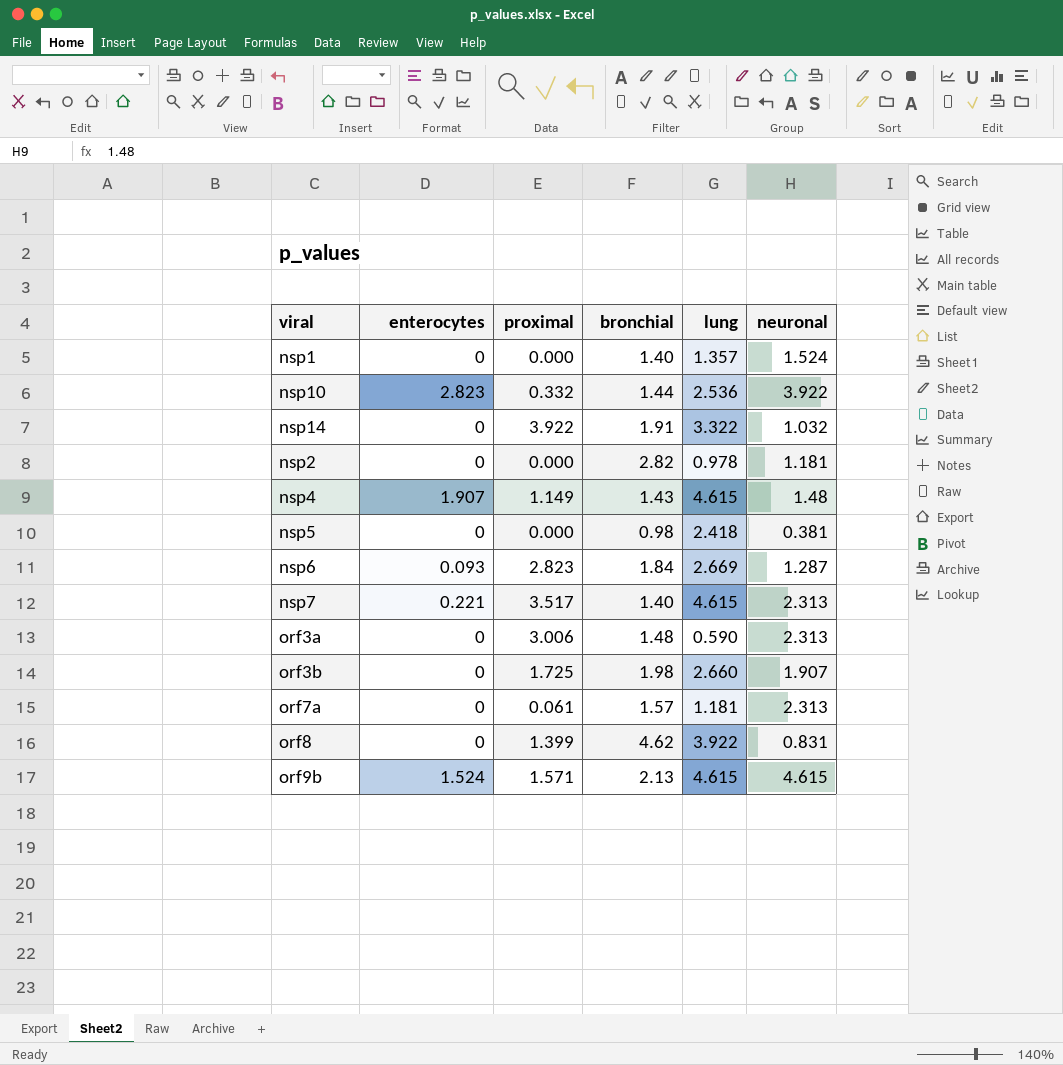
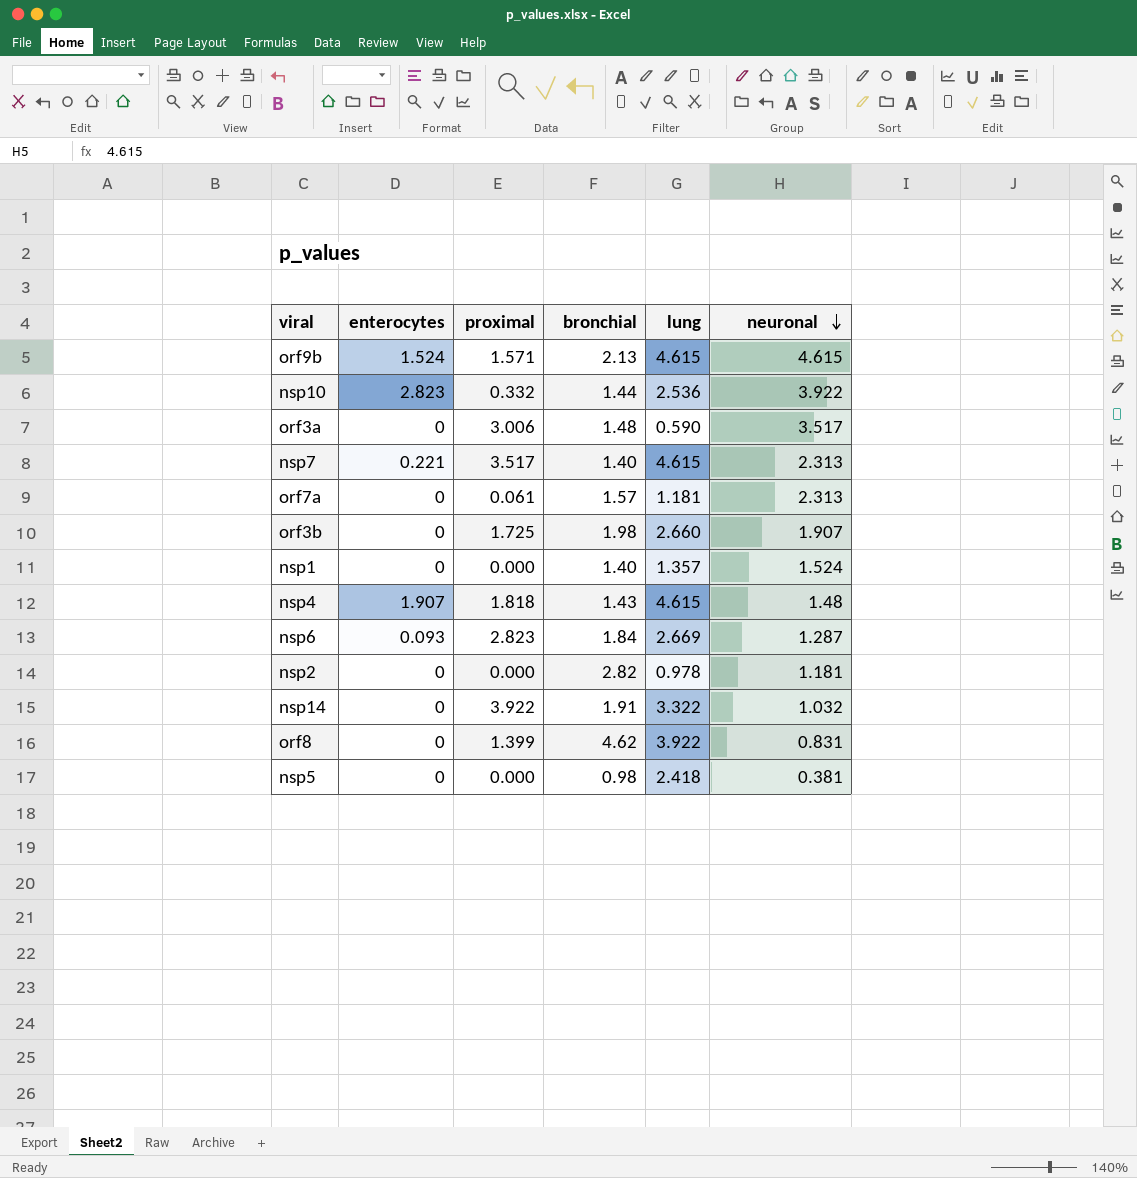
row order: none -> neuronal descending
orf3a | neuronal: 2.313 -> 3.517
nsp4 | proximal: 1.149 -> 1.818

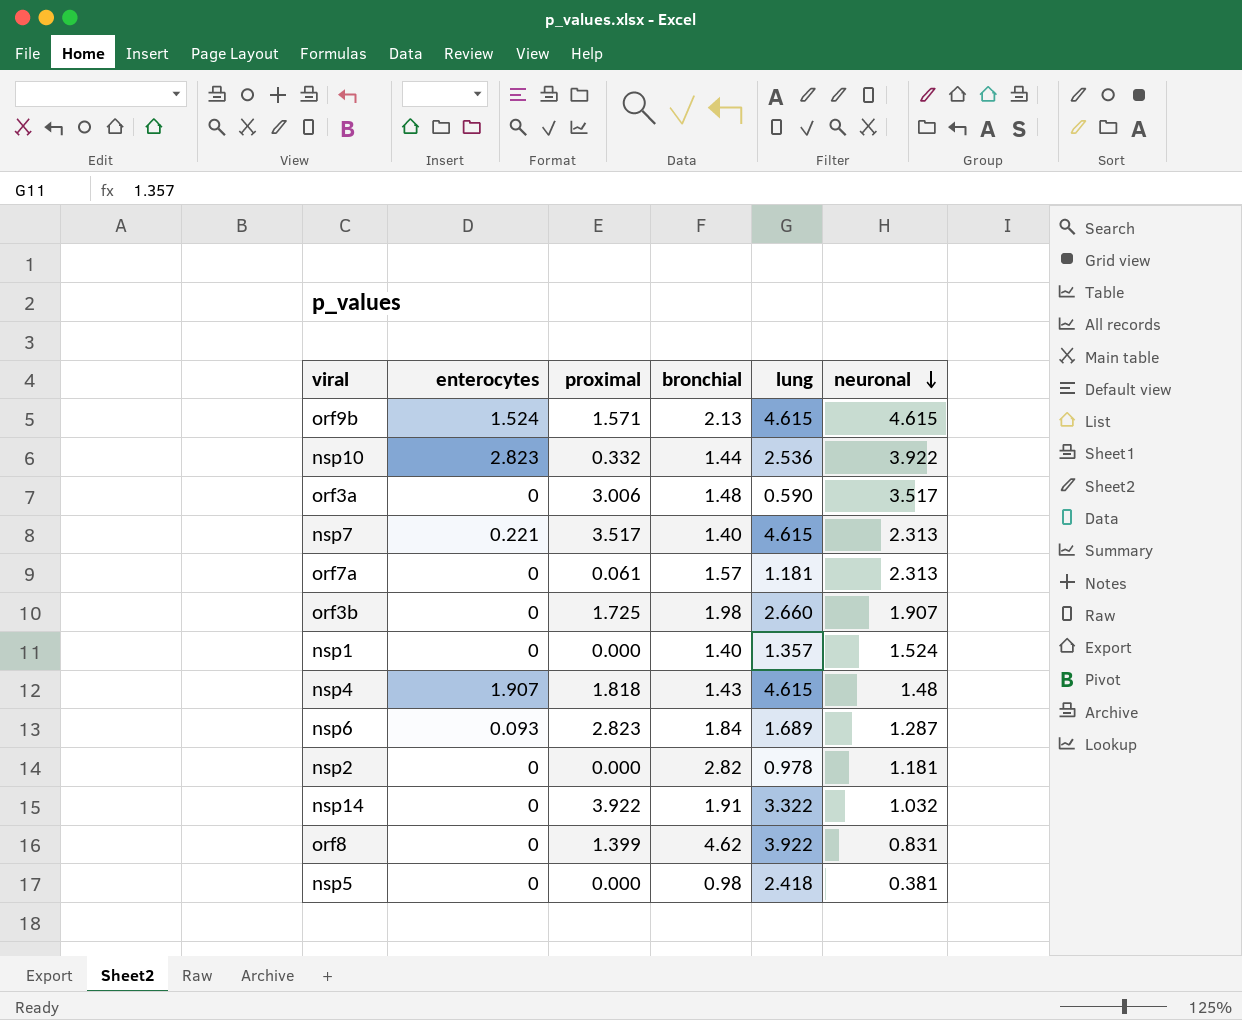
nsp6 | lung: 2.669 -> 1.689

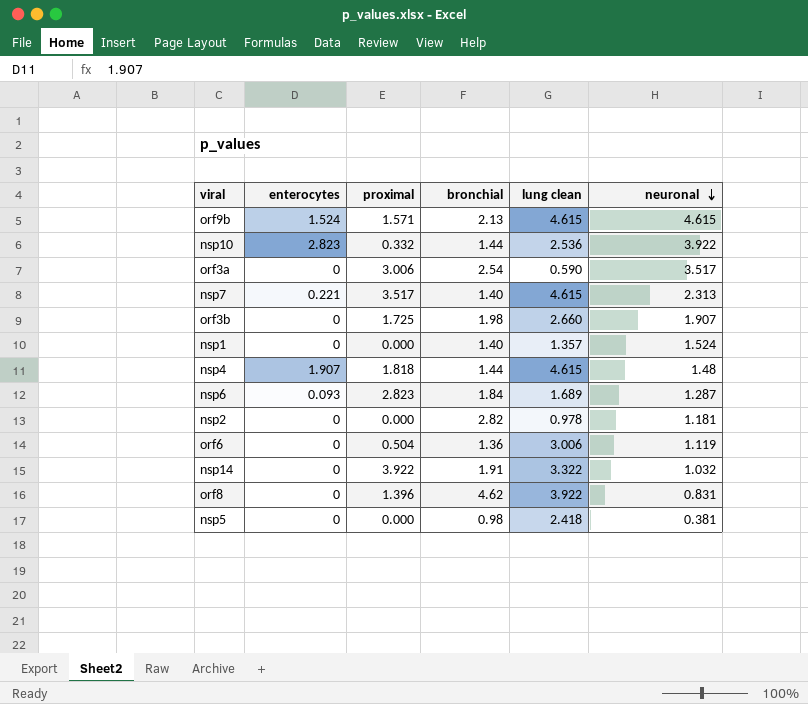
column name: lung -> lung clean
row orf7a: 0 | 0.061 | 1.57 | 1.181 | 2.313 -> none
orf3a | bronchial: 1.48 -> 2.54
nsp4 | bronchial: 1.43 -> 1.44
row orf6: none -> 0 | 0.504 | 1.36 | 3.006 | 1.119
orf8 | proximal: 1.399 -> 1.396

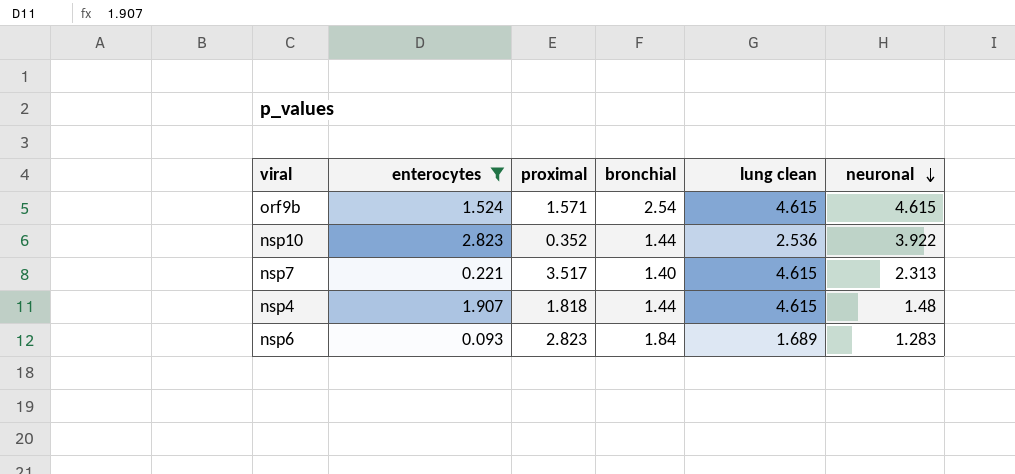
filter: none -> enterocytes != 0
orf9b | bronchial: 2.13 -> 2.54
nsp10 | proximal: 0.332 -> 0.352
nsp6 | neuronal: 1.287 -> 1.283

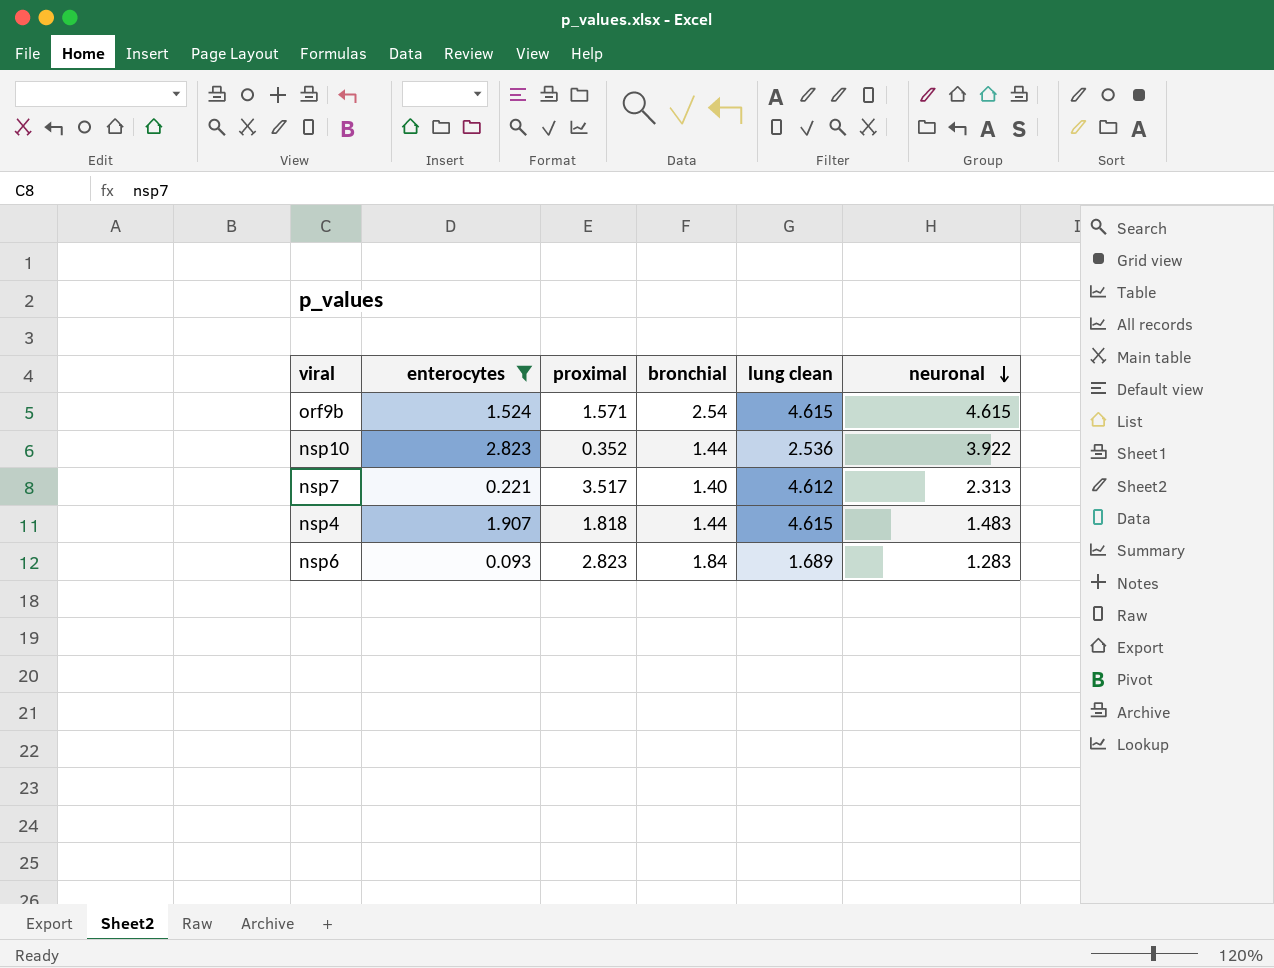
nsp7 | lung clean: 4.615 -> 4.612
nsp4 | neuronal: 1.48 -> 1.483

